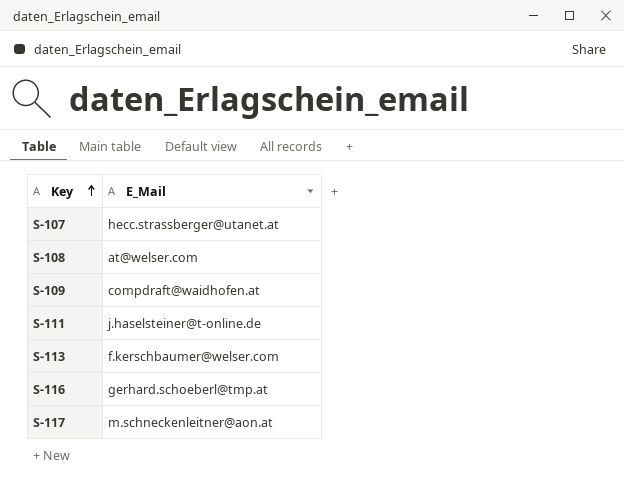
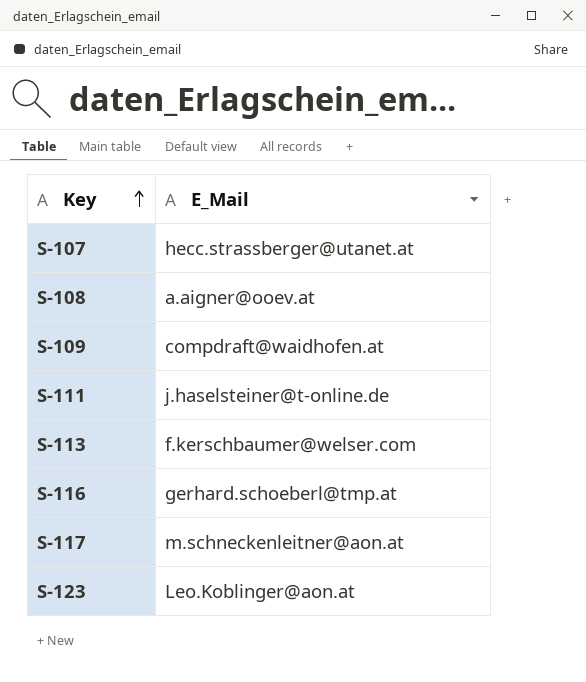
S-108 | E_Mail: at@welser.com -> a.aigner@ooev.at
row S-123: none -> Leo.Koblinger@aon.at

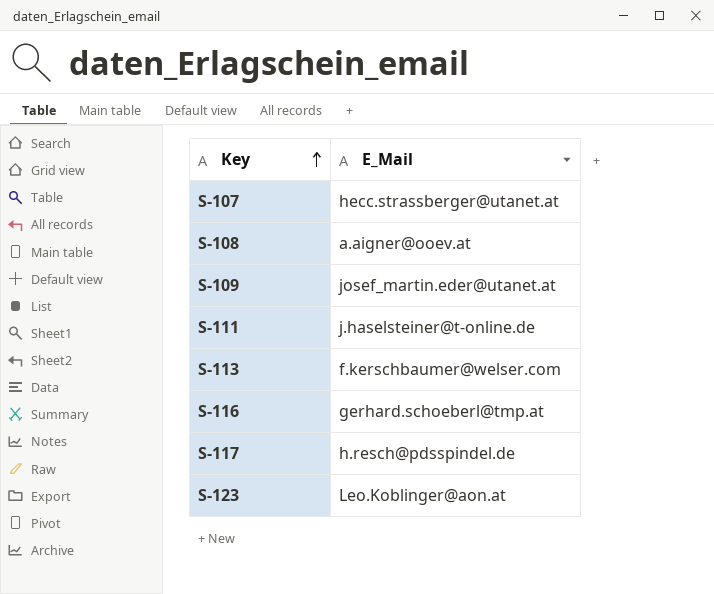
S-109 | E_Mail: compdraft@waidhofen.at -> josef_martin.eder@utanet.at
S-117 | E_Mail: m.schneckenleitner@aon.at -> h.resch@pdsspindel.de

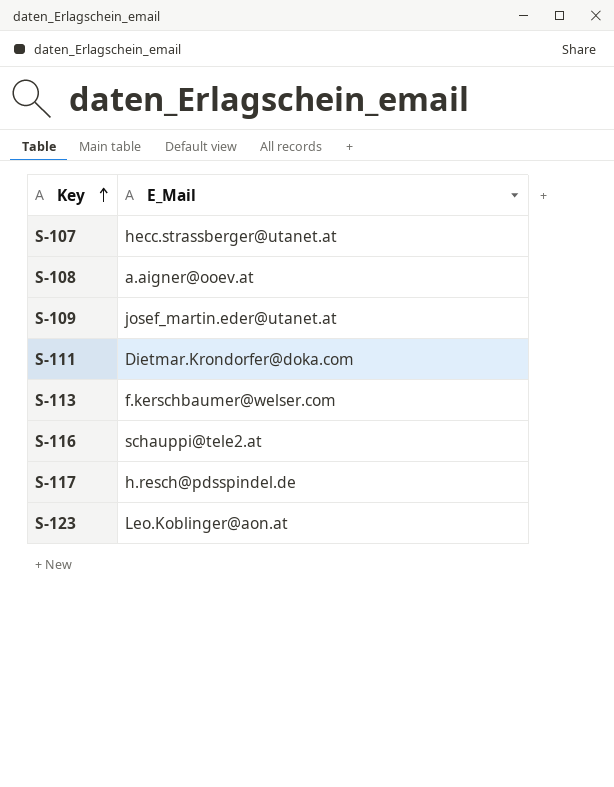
S-111 | E_Mail: j.haselsteiner@t-online.de -> Dietmar.Krondorfer@doka.com
S-116 | E_Mail: gerhard.schoeberl@tmp.at -> schauppi@tele2.at

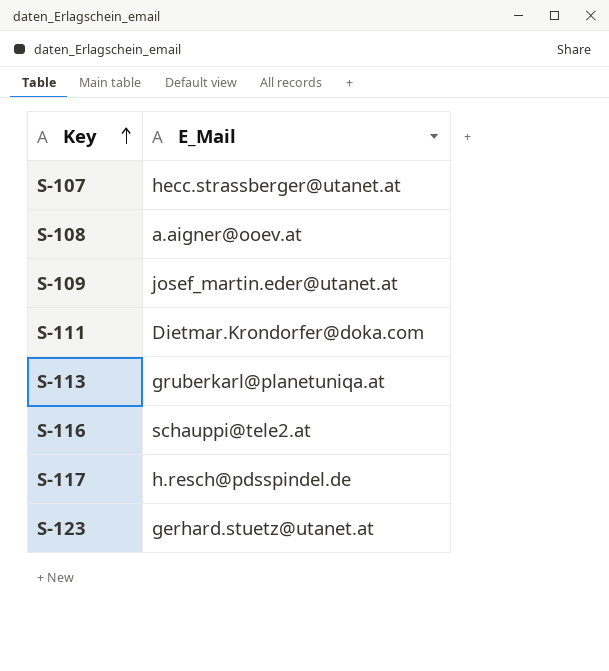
S-113 | E_Mail: f.kerschbaumer@welser.com -> gruberkarl@planetuniqa.at
S-123 | E_Mail: Leo.Koblinger@aon.at -> gerhard.stuetz@utanet.at

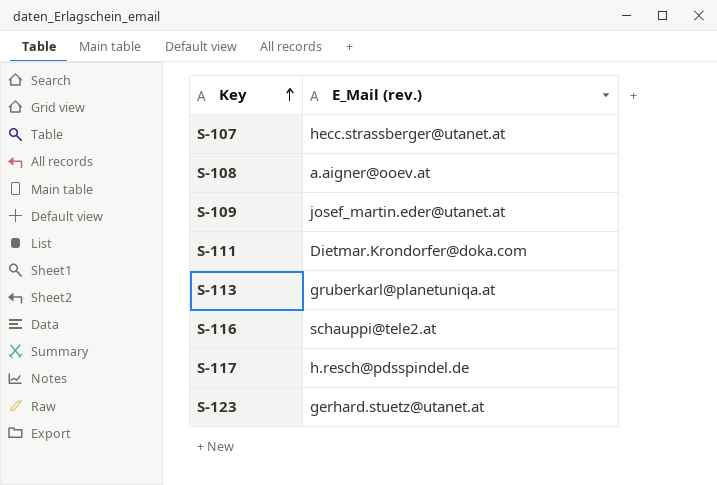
column name: E_Mail -> E_Mail (rev.)

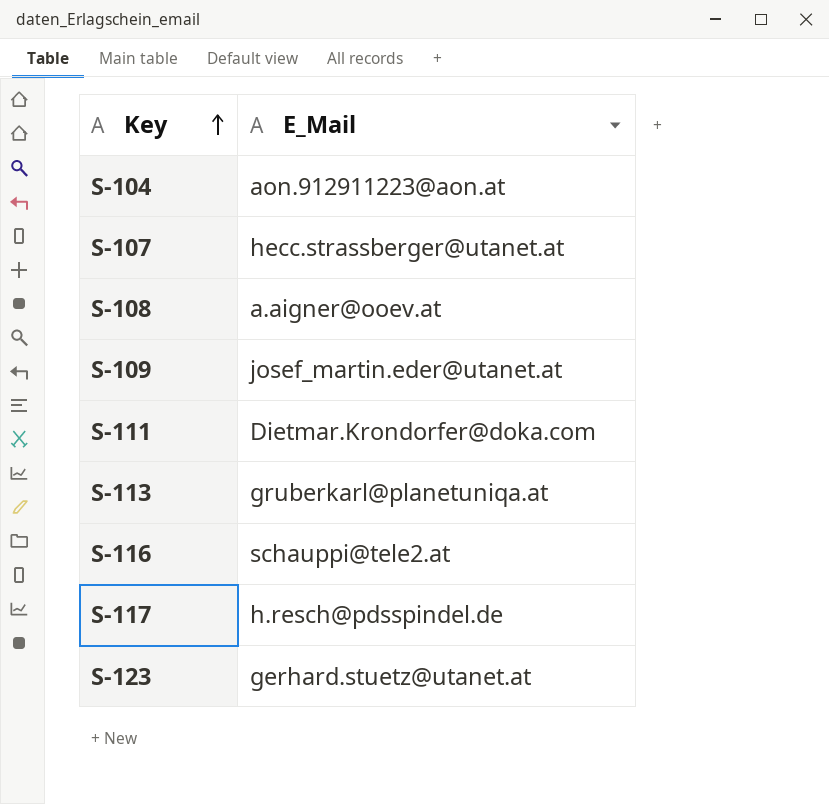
column name: E_Mail (rev.) -> E_Mail
row S-104: none -> aon.912911223@aon.at

